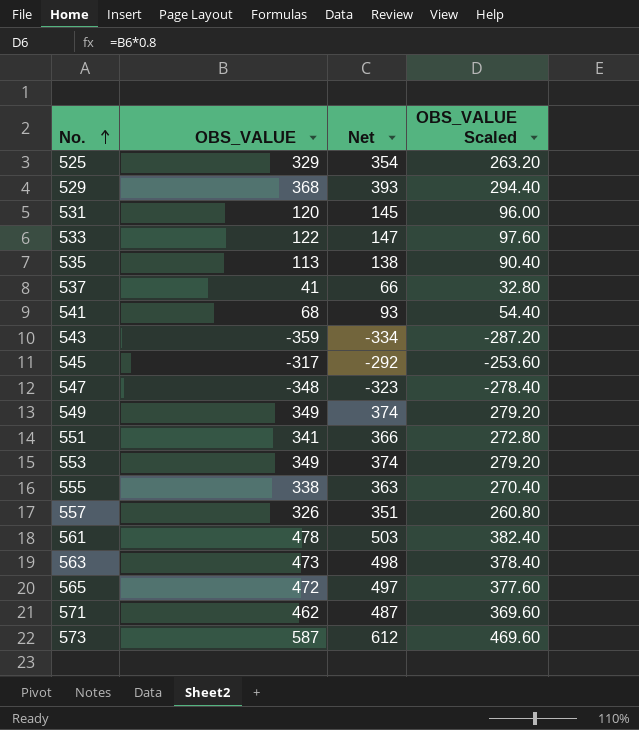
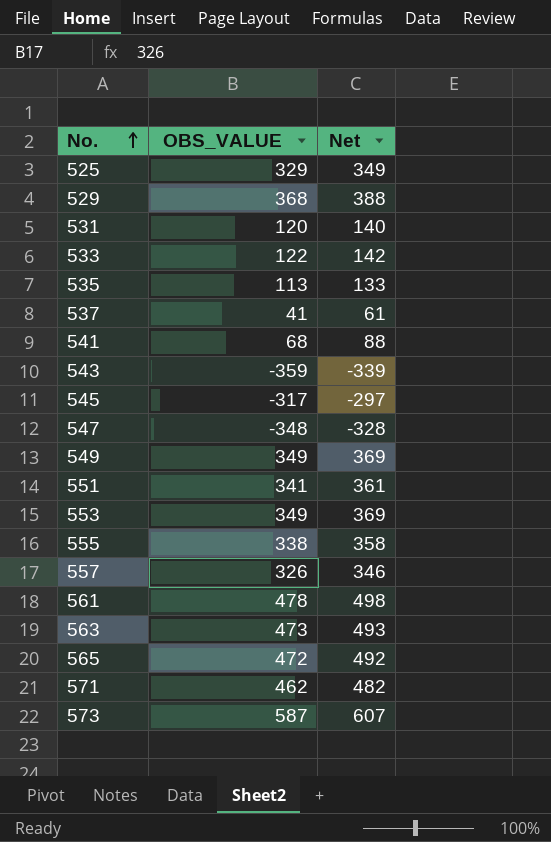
column OBS_VALUE Scaled | formula: [OBS_VALUE] * 0.8 -> none
column Net | formula: [OBS_VALUE] + 25 -> [OBS_VALUE] + 20

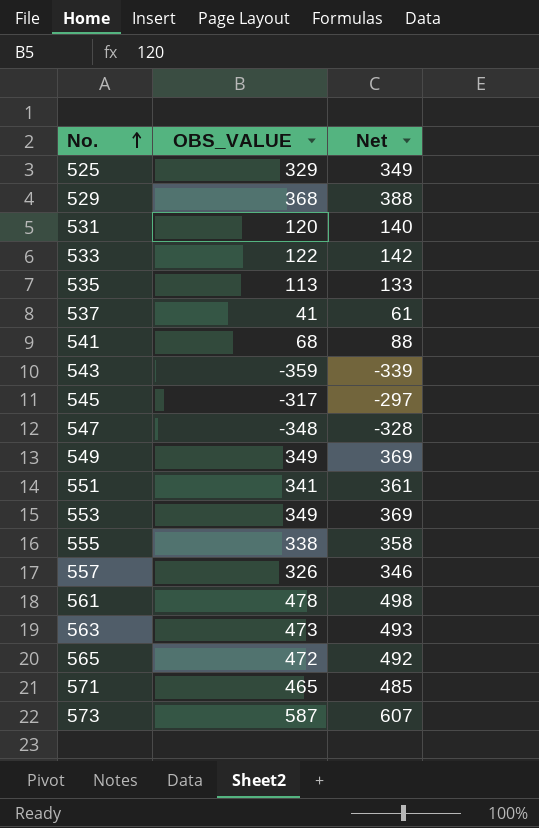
571 | OBS_VALUE: 462 -> 465
571 | Net: 482 -> 485

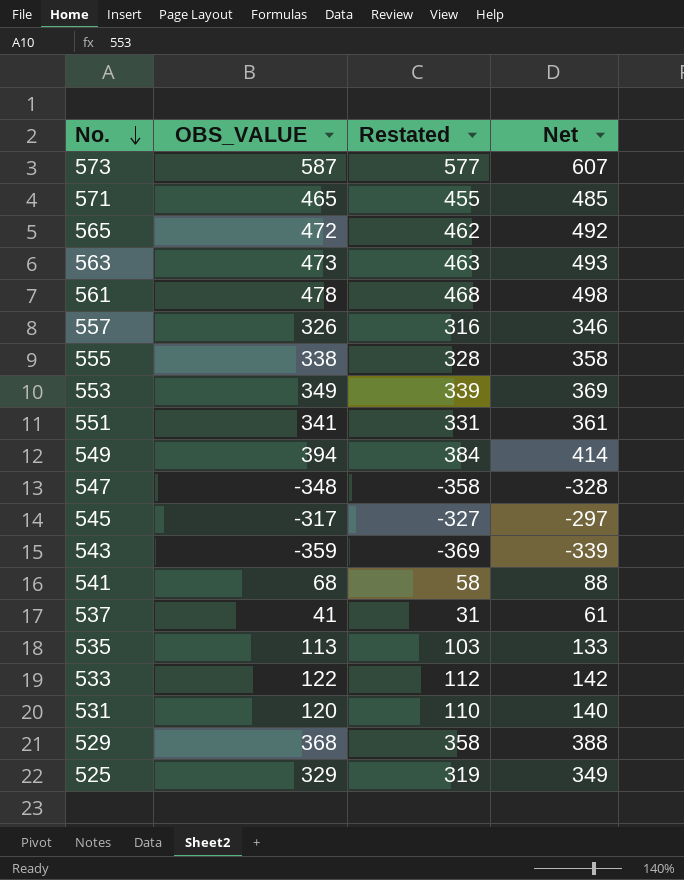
row order: No. ascending -> No. descending
column Restated | formula: none -> [OBS_VALUE] - 10
549 | OBS_VALUE: 349 -> 394
549 | Net: 369 -> 414

